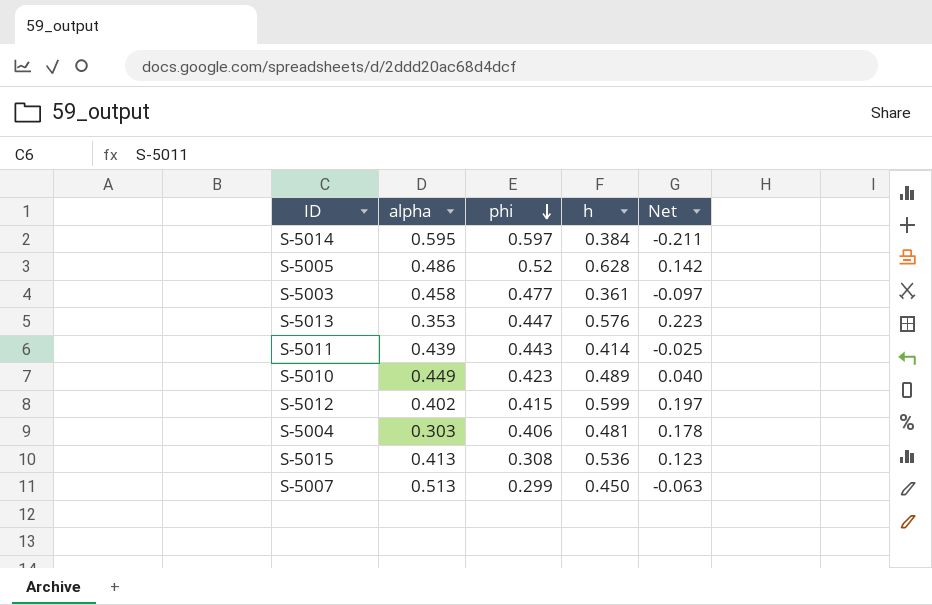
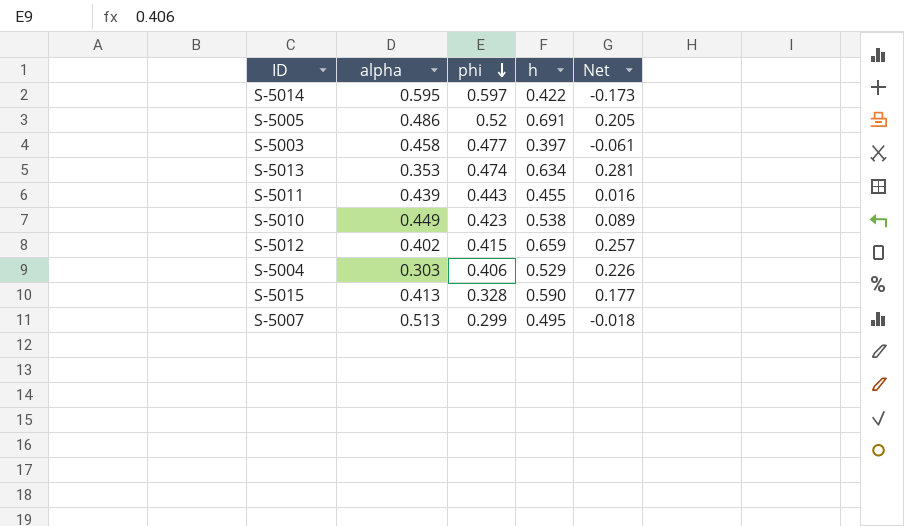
S-5014 | h: 0.384 -> 0.422
S-5014 | Net: -0.211 -> -0.173
S-5005 | h: 0.628 -> 0.691
S-5005 | Net: 0.142 -> 0.205
S-5003 | h: 0.361 -> 0.397
S-5003 | Net: -0.097 -> -0.061
S-5013 | phi: 0.447 -> 0.474
S-5013 | h: 0.576 -> 0.634
S-5013 | Net: 0.223 -> 0.281
S-5011 | h: 0.414 -> 0.455
S-5011 | Net: -0.025 -> 0.016
S-5010 | h: 0.489 -> 0.538
S-5010 | Net: 0.040 -> 0.089
S-5012 | h: 0.599 -> 0.659
S-5012 | Net: 0.197 -> 0.257
S-5004 | h: 0.481 -> 0.529
S-5004 | Net: 0.178 -> 0.226
S-5015 | phi: 0.308 -> 0.328
S-5015 | h: 0.536 -> 0.590
S-5015 | Net: 0.123 -> 0.177
S-5007 | h: 0.450 -> 0.495
S-5007 | Net: -0.063 -> -0.018

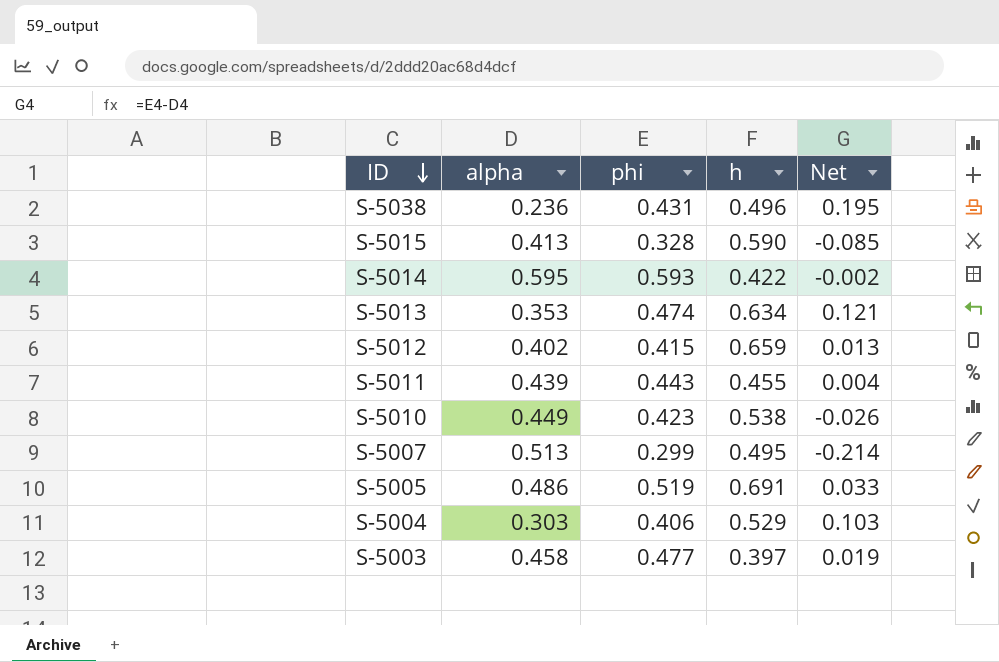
row order: phi descending -> ID descending
column Net | formula: [h] - [alpha] -> [phi] - [alpha]
row S-5038: none -> 0.236 | 0.431 | 0.496 | 0.195
S-5014 | phi: 0.597 -> 0.593
S-5005 | phi: 0.52 -> 0.519

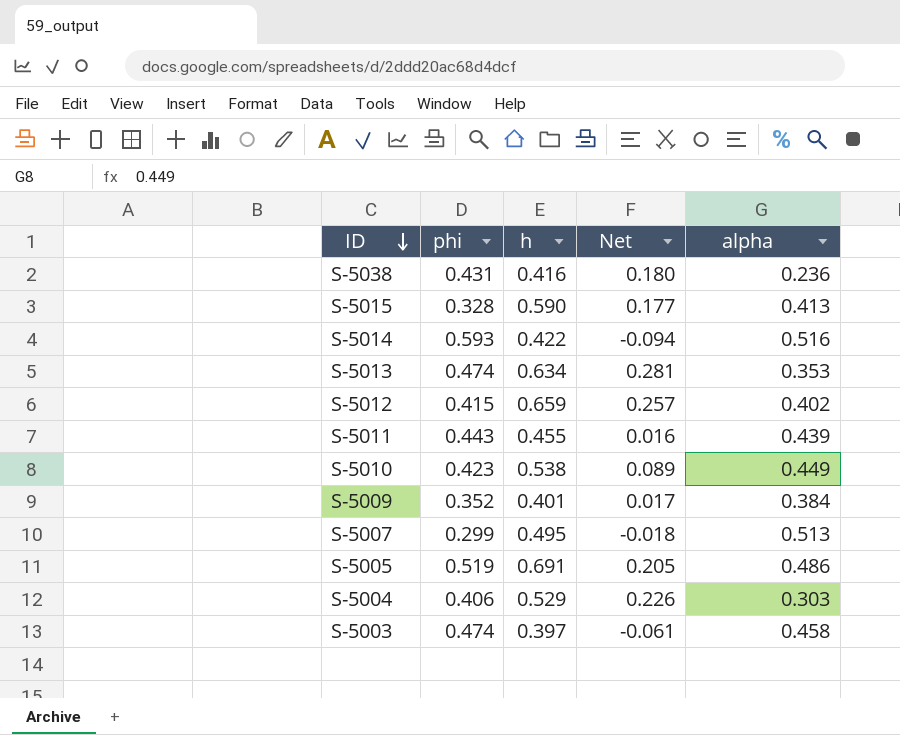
column Net | formula: [phi] - [alpha] -> [h] - [alpha]
column alpha | position: 2 -> 5
S-5038 | h: 0.496 -> 0.416
S-5014 | alpha: 0.595 -> 0.516
row S-5009: none -> 0.352 | 0.401 | 0.017 | 0.384
S-5003 | phi: 0.477 -> 0.474

